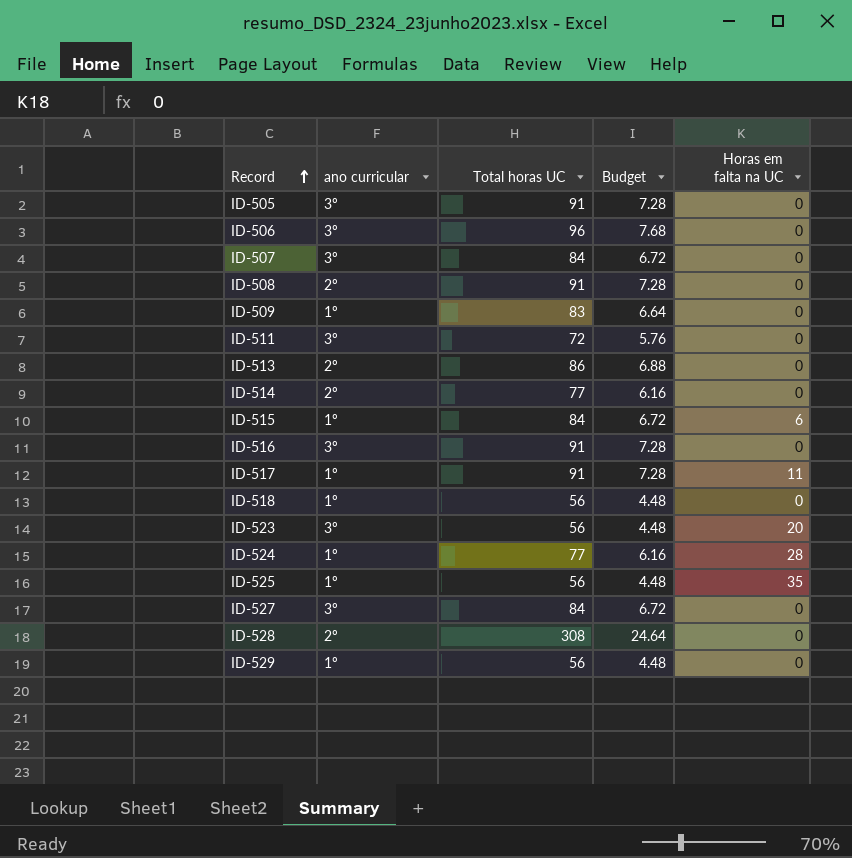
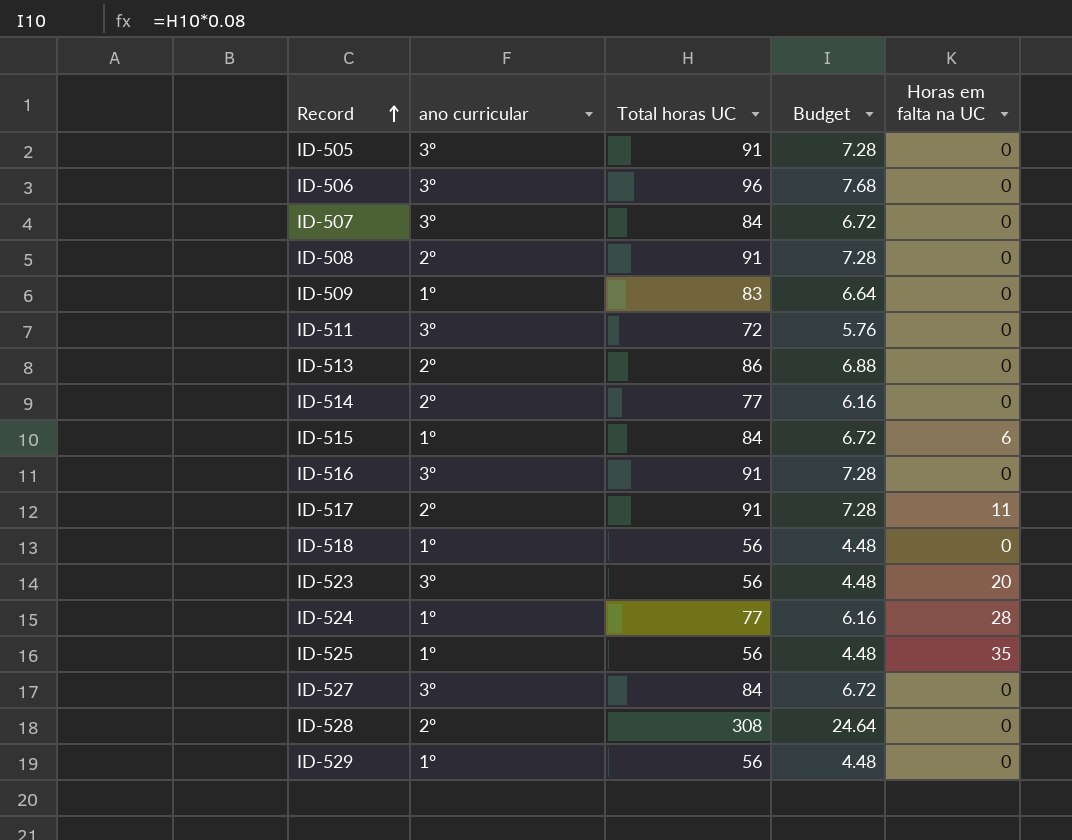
ID-517 | ano curricular: 1º -> 2º

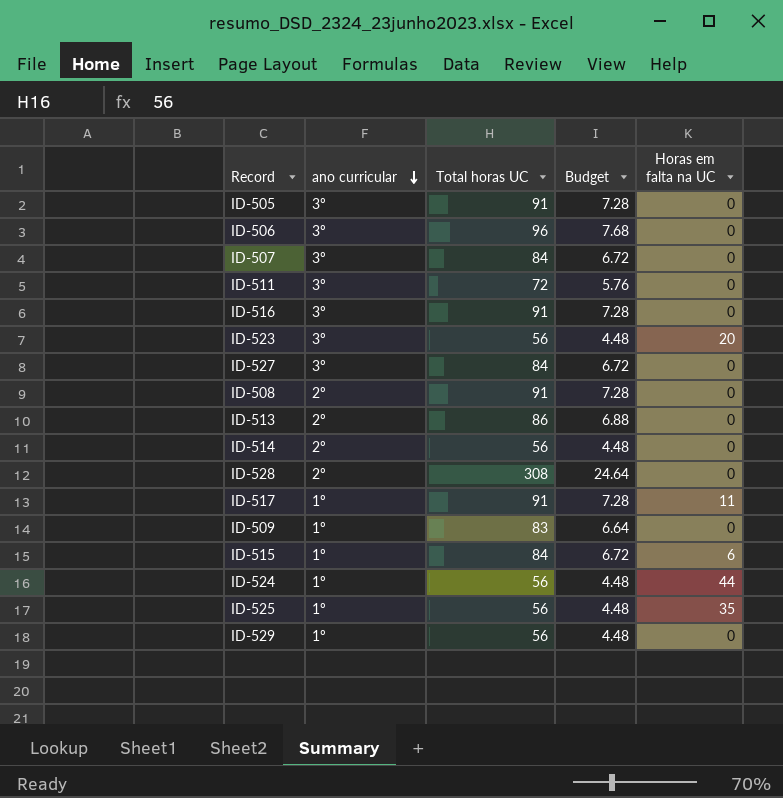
row order: Record ascending -> ano curricular descending
row ID-518: 1º | 56 | 4.48 | 0 -> none
ID-514 | Total horas UC: 77 -> 56
ID-514 | Budget: 6.16 -> 4.48
ID-517 | ano curricular: 2º -> 1º
ID-524 | Total horas UC: 77 -> 56
ID-524 | Budget: 6.16 -> 4.48
ID-524 | Horas em falta na UC: 28 -> 44

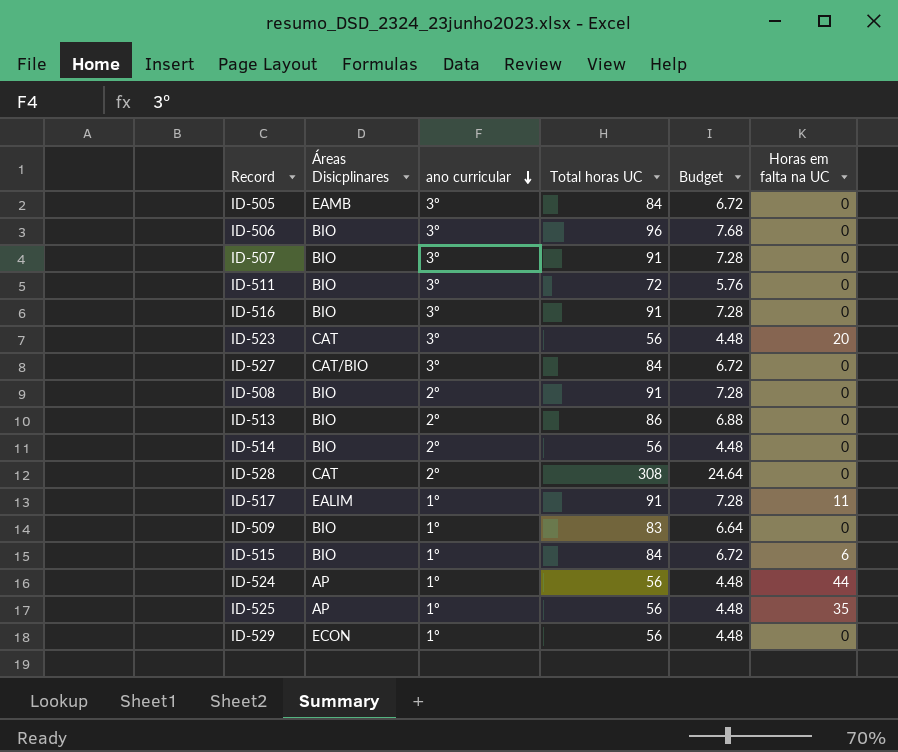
column Áreas Disicplinares | position: none -> 2
ID-505 | Total horas UC: 91 -> 84
ID-505 | Budget: 7.28 -> 6.72
ID-507 | Total horas UC: 84 -> 91
ID-507 | Budget: 6.72 -> 7.28

